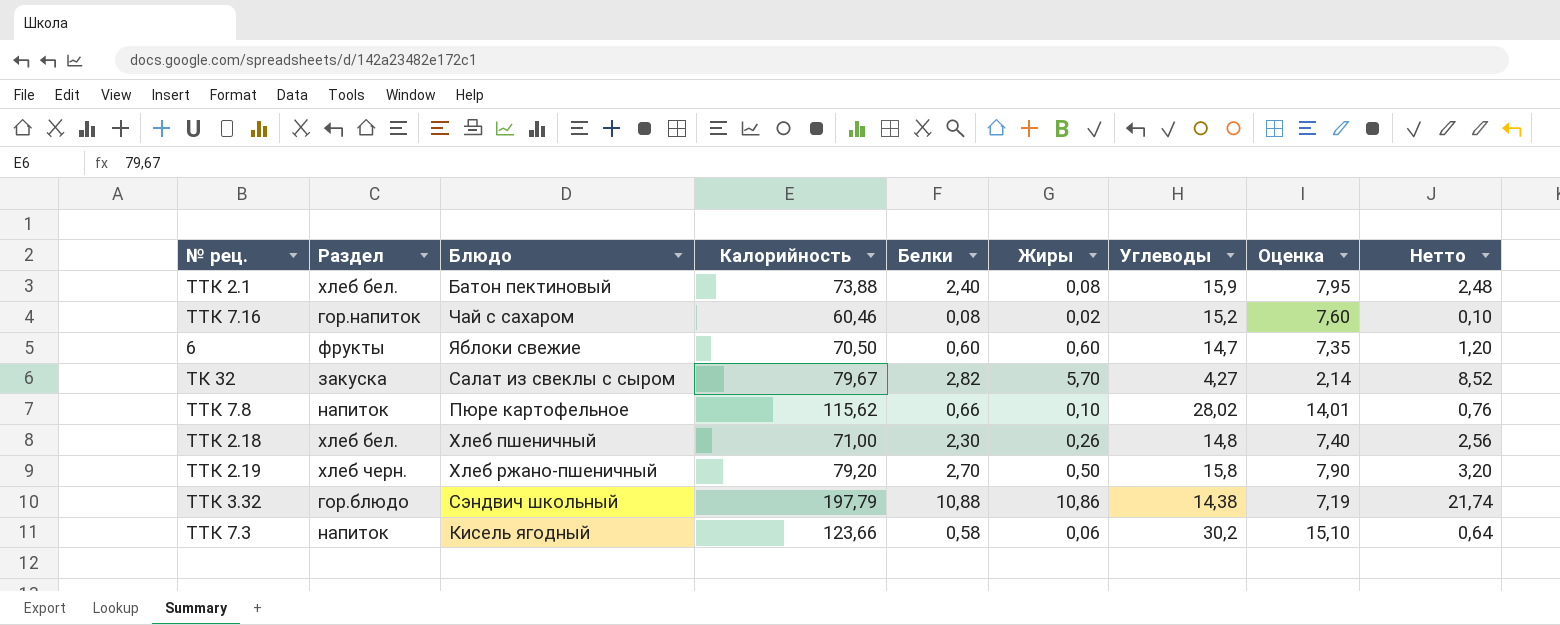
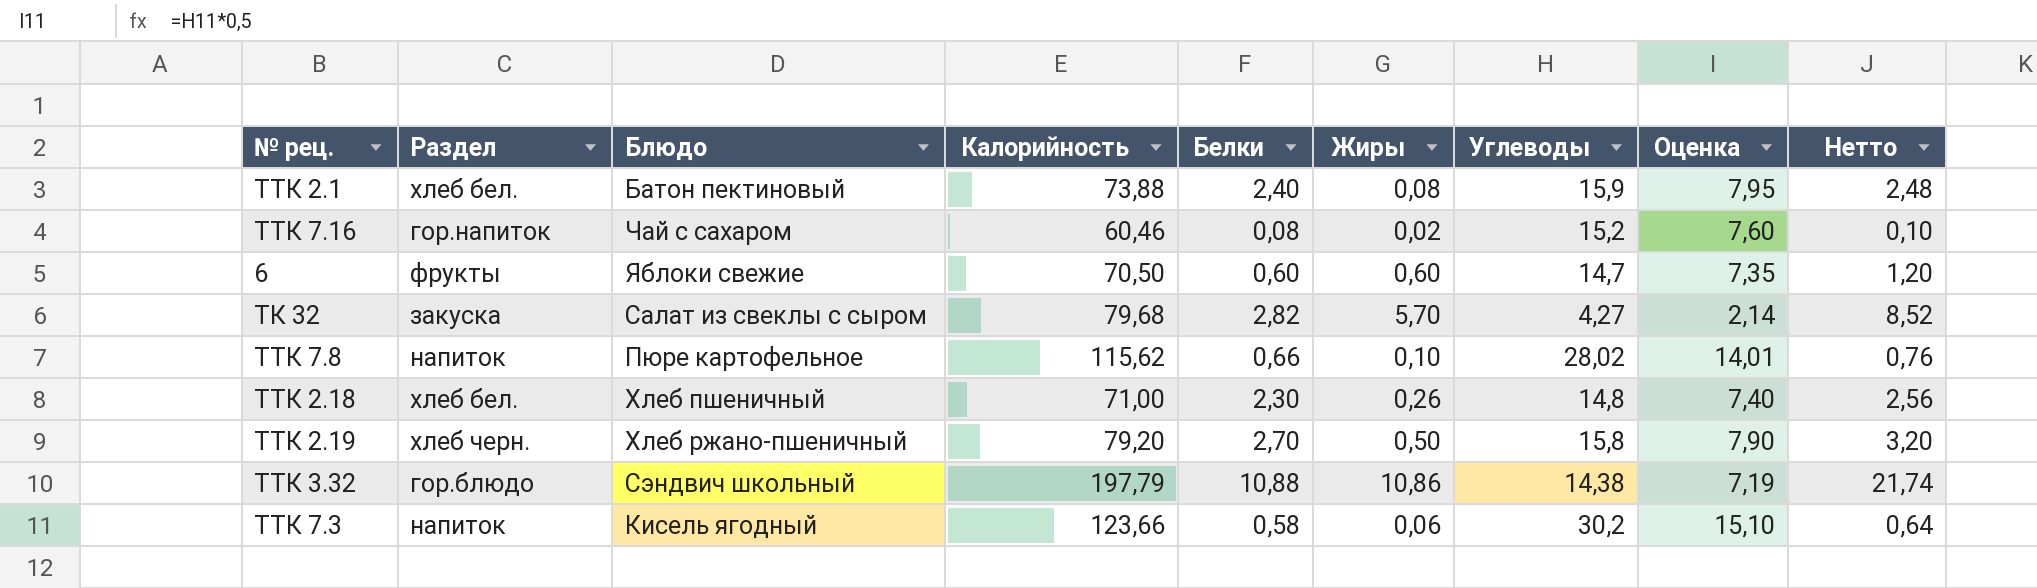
ТК 32 | Калорийность: 79,67 -> 79,68

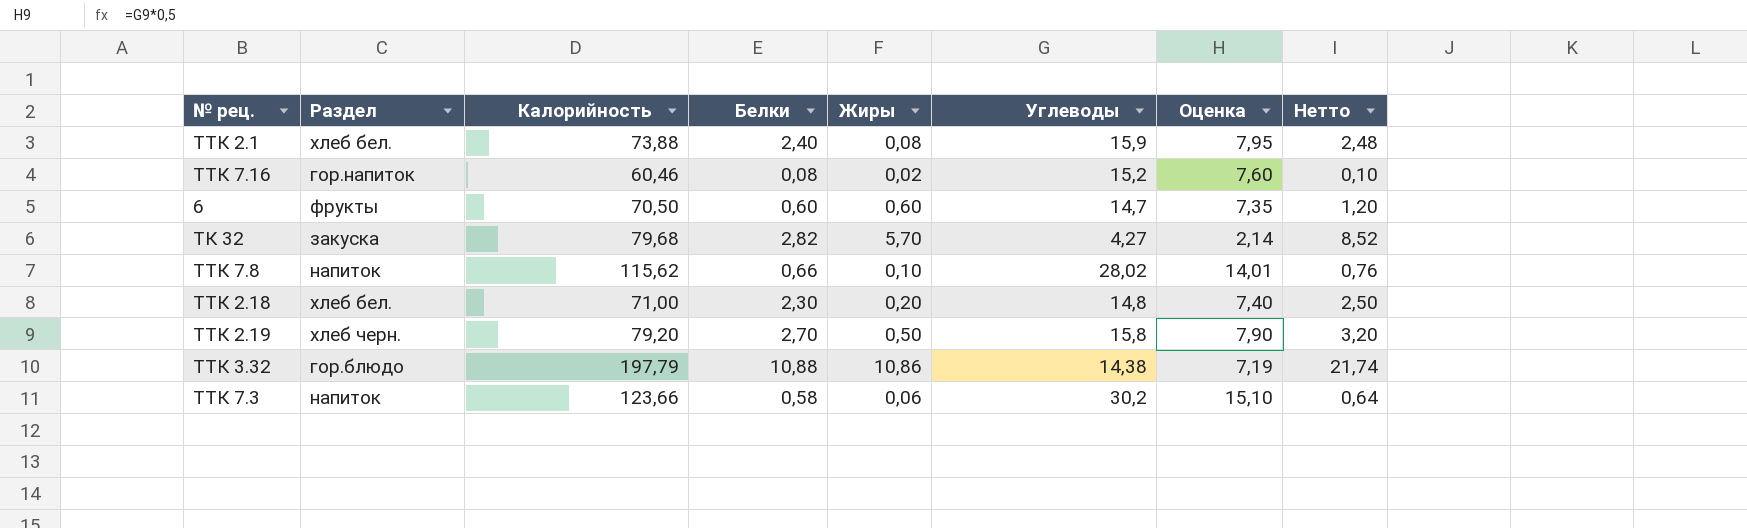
column Блюдо | position: 3 -> none
ТТК 2.18 | Жиры: 0,26 -> 0,20
ТТК 2.18 | Нетто: 2,56 -> 2,50

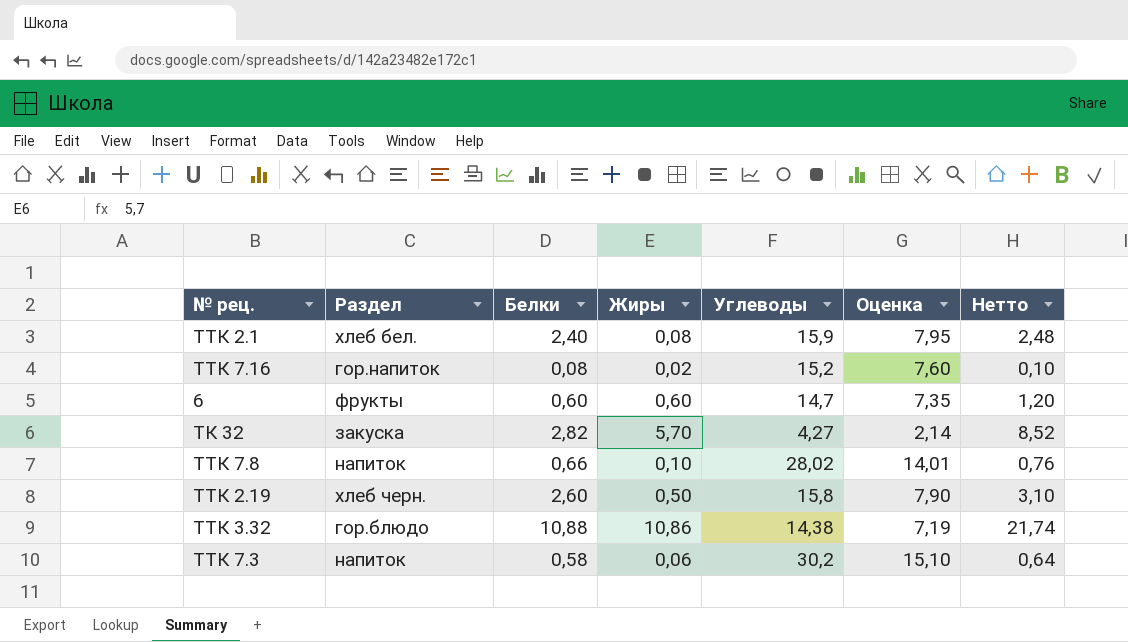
column Калорийность | position: 3 -> none
row ТТК 2.18: хлеб бел. | 71,00 | 2,30 | 0,20 | 14,8 | 7,40 | 2,50 -> none
ТТК 2.19 | Белки: 2,70 -> 2,60
ТТК 2.19 | Нетто: 3,20 -> 3,10

